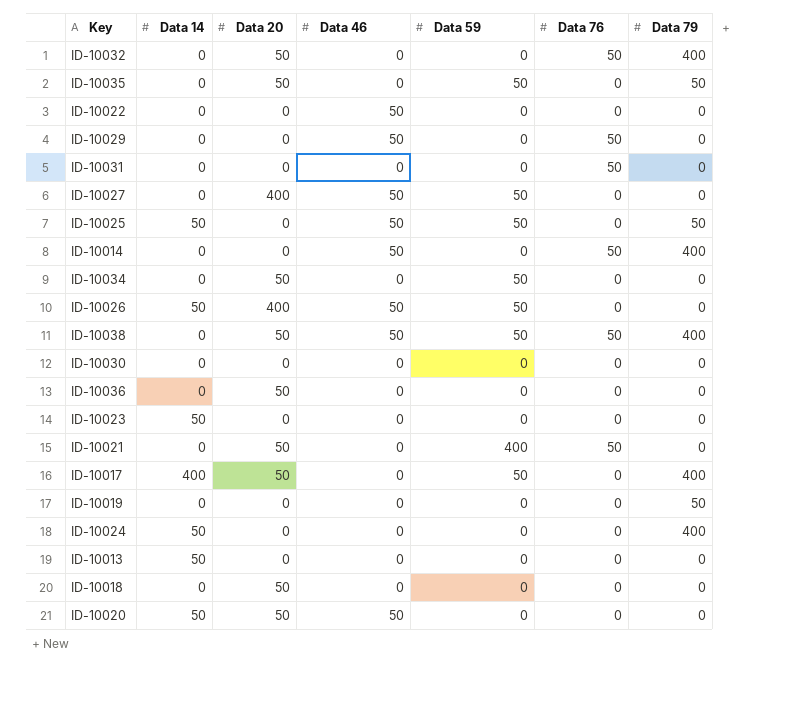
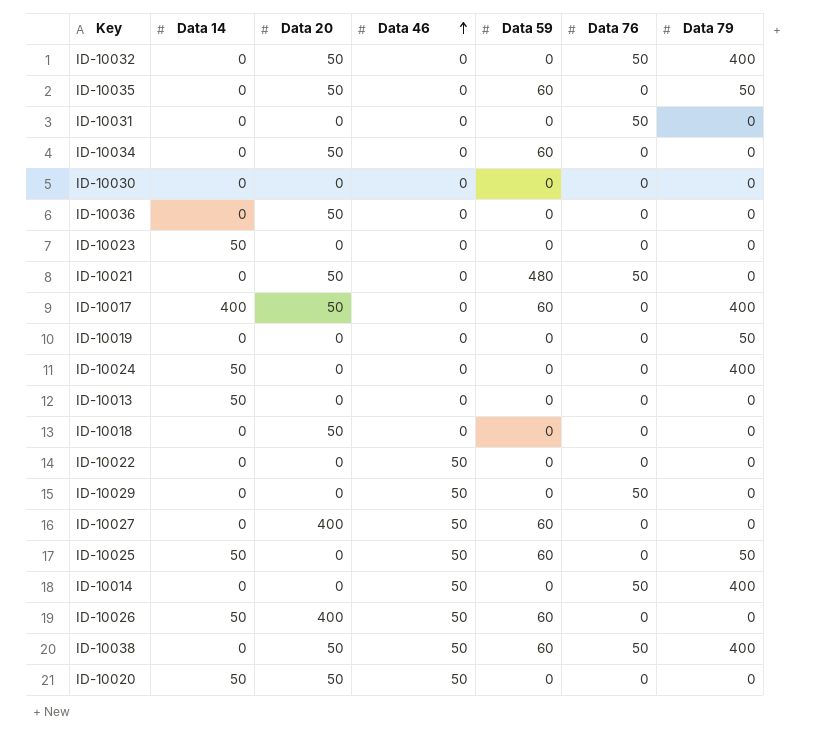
row order: none -> Data 46 ascending
ID-10035 | Data 59: 50 -> 60
ID-10034 | Data 59: 50 -> 60
ID-10021 | Data 59: 400 -> 480
ID-10017 | Data 59: 50 -> 60
ID-10027 | Data 59: 50 -> 60
ID-10025 | Data 59: 50 -> 60
ID-10026 | Data 59: 50 -> 60
ID-10038 | Data 59: 50 -> 60

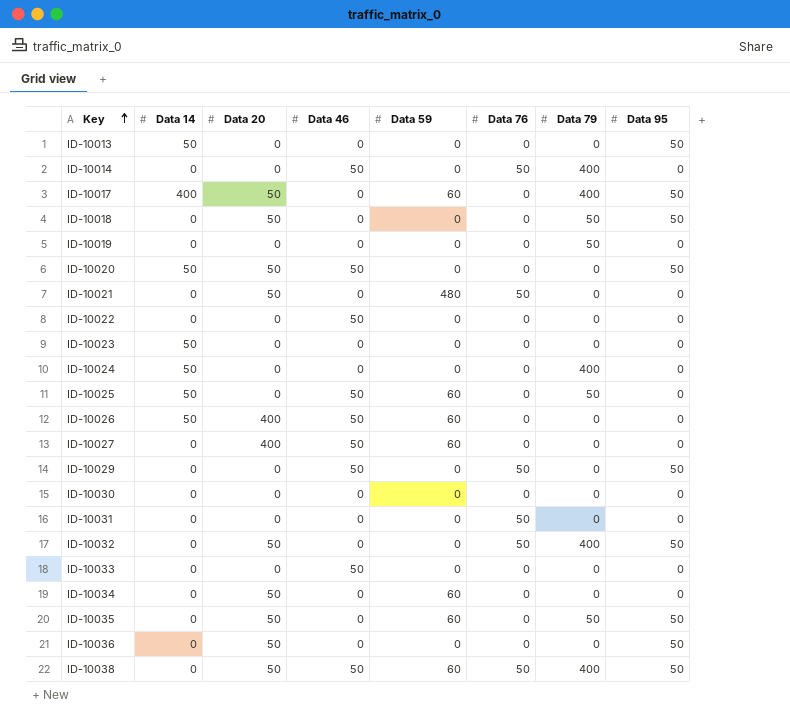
row order: Data 46 ascending -> Key ascending
column Data 95 | position: none -> 8
ID-10018 | Data 79: 0 -> 50
row ID-10033: none -> 0 | 0 | 50 | 0 | 0 | 0 | 0

